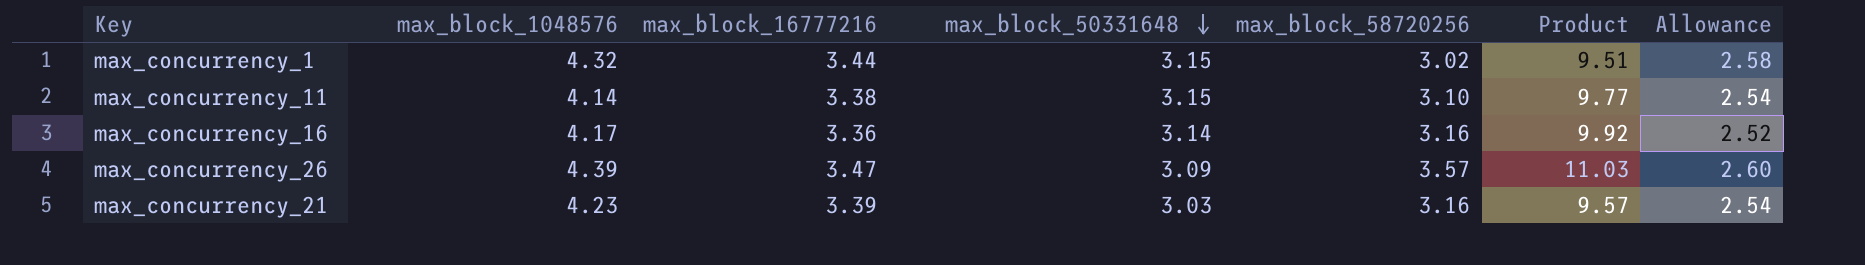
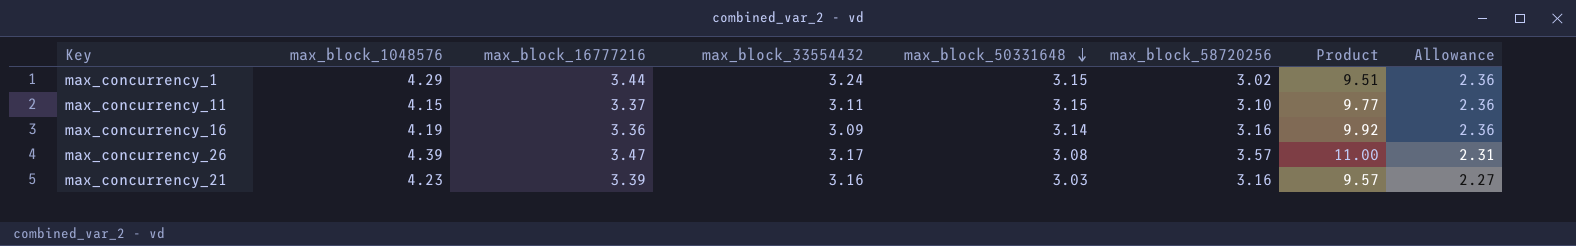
column max_block_33554432 | position: none -> 4
column Allowance | formula: [max_block_16777216] * 0.75 -> [max_block_50331648] * 0.75
max_concurrency_1 | max_block_1048576: 4.32 -> 4.29
max_concurrency_11 | max_block_1048576: 4.14 -> 4.15
max_concurrency_11 | max_block_16777216: 3.38 -> 3.37
max_concurrency_16 | max_block_1048576: 4.17 -> 4.19
max_concurrency_26 | max_block_50331648: 3.09 -> 3.08
max_concurrency_26 | Product: 11.03 -> 11.00

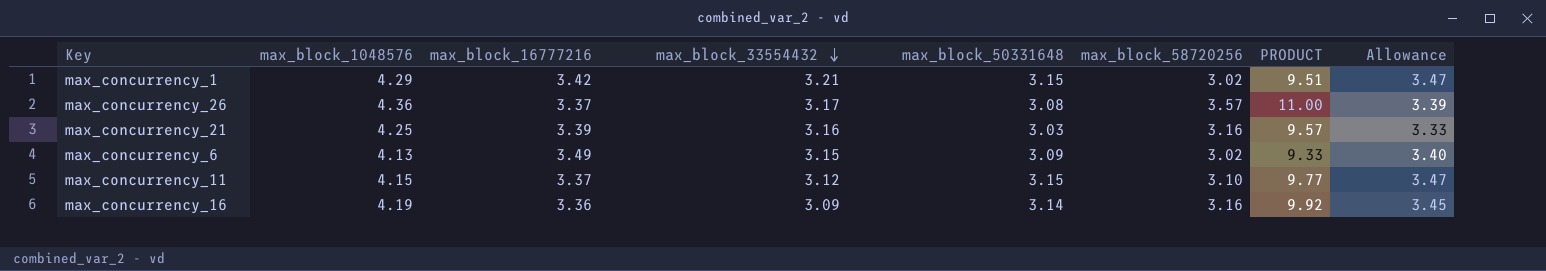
row order: max_block_50331648 descending -> max_block_33554432 descending
column name: Product -> PRODUCT
column Allowance | formula: [max_block_50331648] * 0.75 -> [max_block_50331648] * 1.1
max_concurrency_1 | max_block_16777216: 3.44 -> 3.42
max_concurrency_1 | max_block_33554432: 3.24 -> 3.21
max_concurrency_26 | max_block_1048576: 4.39 -> 4.36
max_concurrency_26 | max_block_16777216: 3.47 -> 3.37
max_concurrency_21 | max_block_1048576: 4.23 -> 4.25
row max_concurrency_6: none -> 4.13 | 3.49 | 3.15 | 3.09 | 3.02 | 9.33 | 3.40
max_concurrency_11 | max_block_33554432: 3.11 -> 3.12

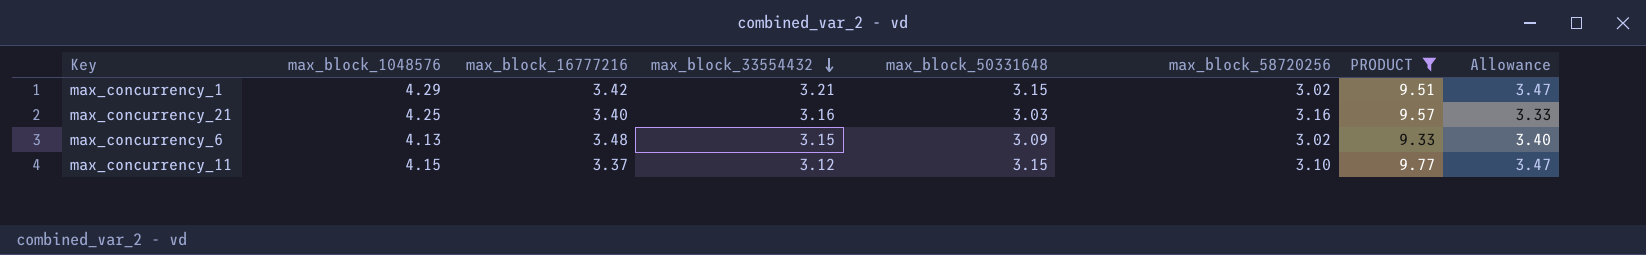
filter: none -> PRODUCT <= 9.77
max_concurrency_21 | max_block_16777216: 3.39 -> 3.40
max_concurrency_6 | max_block_16777216: 3.49 -> 3.48

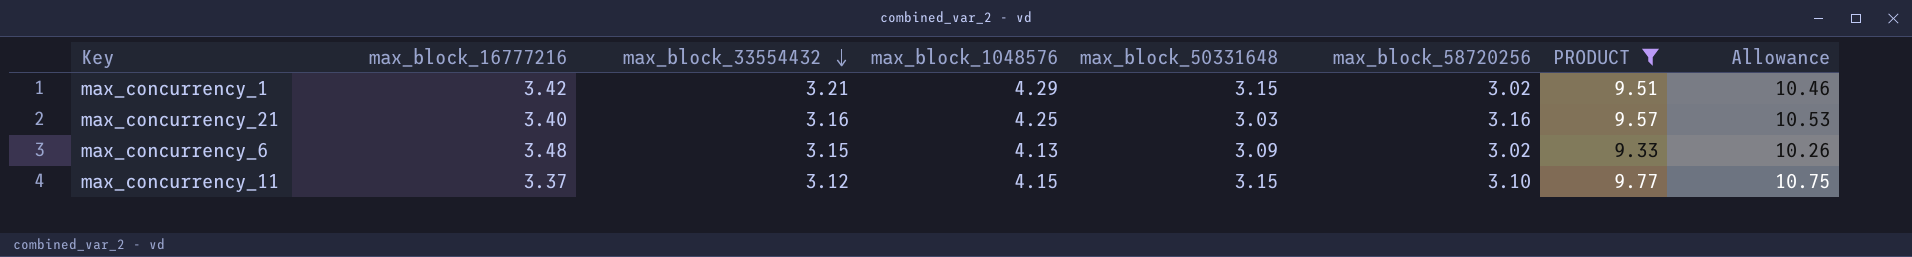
column max_block_1048576 | position: 2 -> 4
column Allowance | formula: [max_block_50331648] * 1.1 -> [PRODUCT] * 1.1

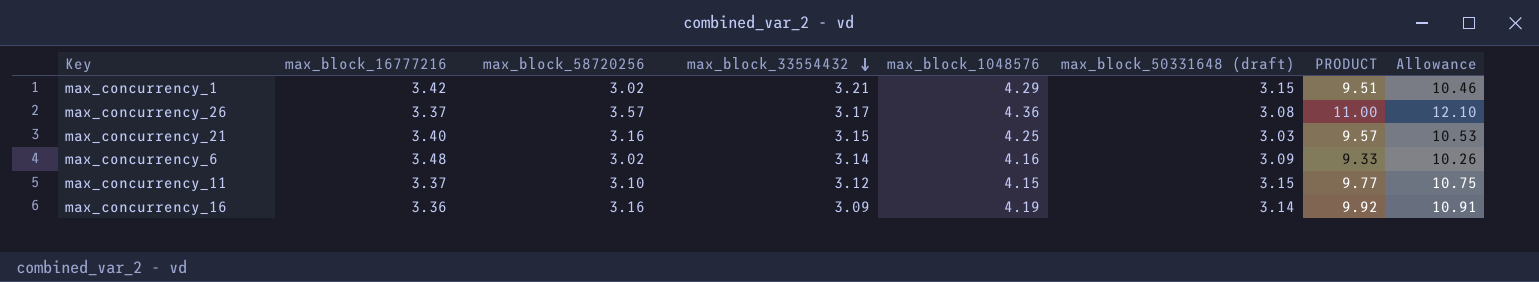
filter: PRODUCT <= 9.77 -> none
column max_block_58720256 | position: 6 -> 3
column name: max_block_50331648 -> max_block_50331648 (draft)
max_concurrency_21 | max_block_33554432: 3.16 -> 3.15
max_concurrency_6 | max_block_33554432: 3.15 -> 3.14
max_concurrency_6 | max_block_1048576: 4.13 -> 4.16

